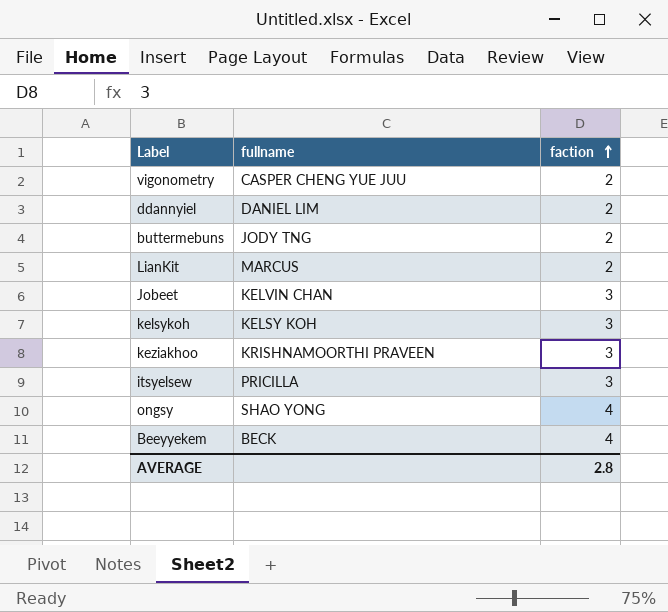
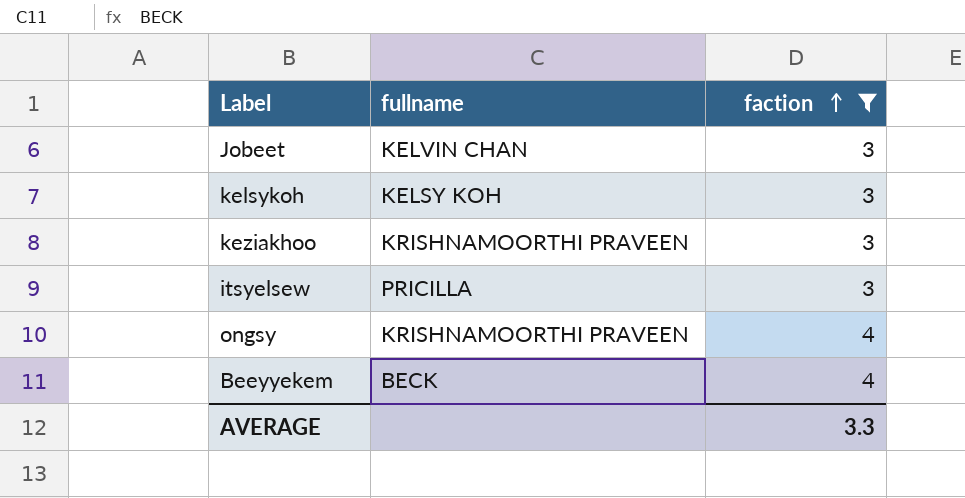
filter: none -> faction != 2
ongsy | fullname: SHAO YONG -> KRISHNAMOORTHI PRAVEEN
AVERAGE | faction: 2.8 -> 3.3

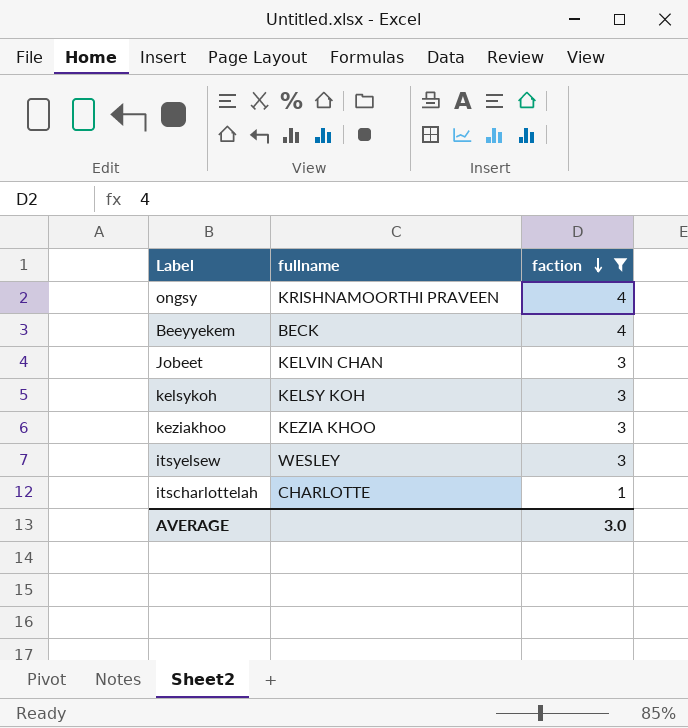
row order: faction ascending -> faction descending
keziakhoo | fullname: KRISHNAMOORTHI PRAVEEN -> KEZIA KHOO
itsyelsew | fullname: PRICILLA -> WESLEY
row itscharlottelah: none -> CHARLOTTE | 1
AVERAGE | faction: 3.3 -> 3.0

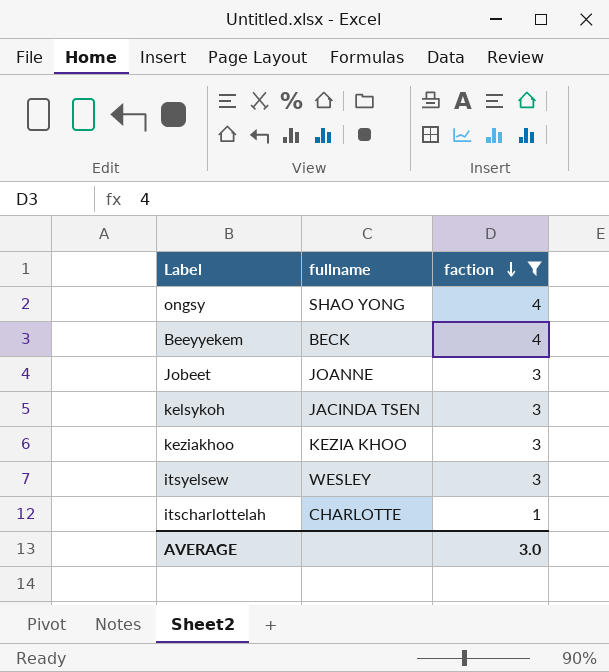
ongsy | fullname: KRISHNAMOORTHI PRAVEEN -> SHAO YONG
Jobeet | fullname: KELVIN CHAN -> JOANNE
kelsykoh | fullname: KELSY KOH -> JACINDA TSEN

